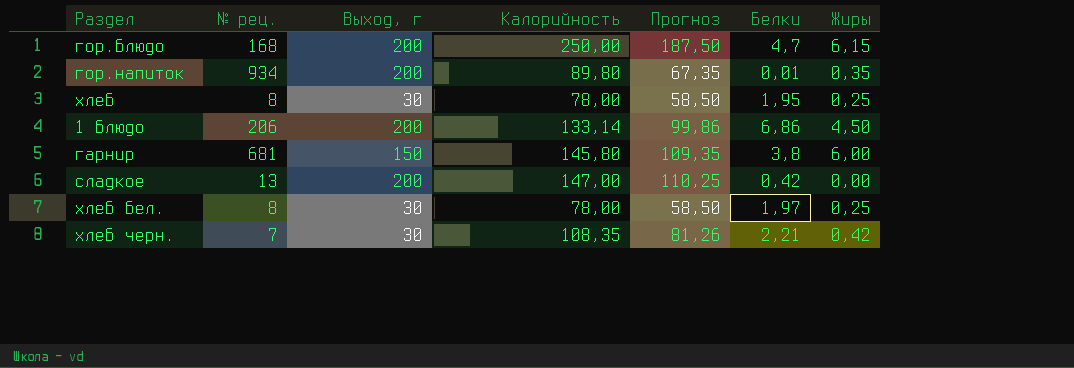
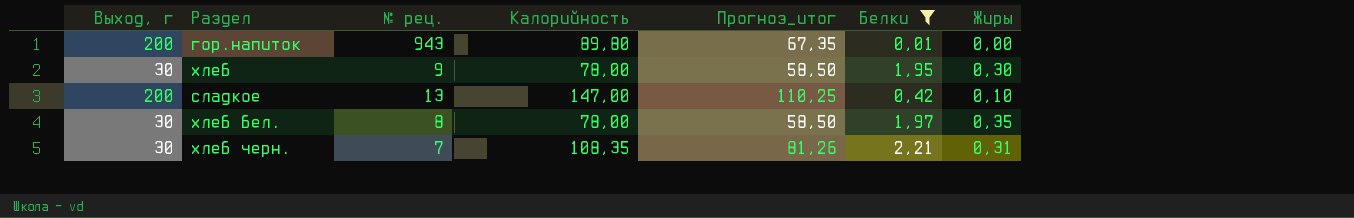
filter: none -> Белки <= 2,21
column Выход, г | position: 3 -> 1
column name: Прогноз -> Прогноз_итог
гор.напиток | № рец.: 934 -> 943
гор.напиток | Жиры: 0,35 -> 0,00
хлеб | № рец.: 8 -> 9
хлеб | Жиры: 0,25 -> 0,30
сладкое | Жиры: 0,00 -> 0,10
хлеб бел. | Жиры: 0,25 -> 0,35
хлеб черн. | Жиры: 0,42 -> 0,31

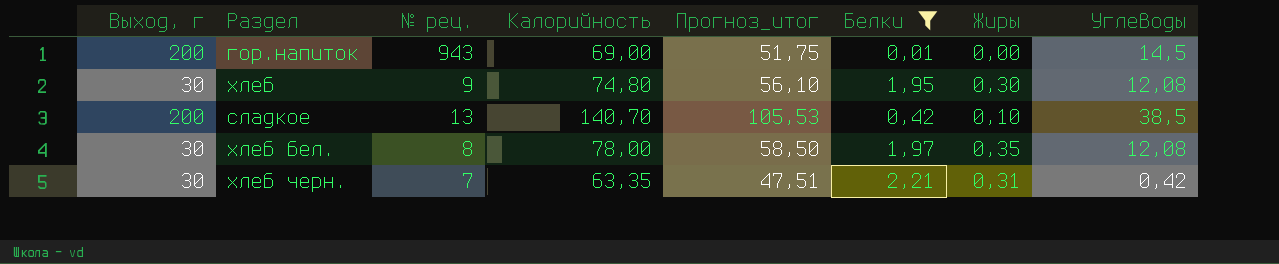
column Углеводы | position: none -> 8
гор.напиток | Калорийность: 89,80 -> 69,00
гор.напиток | Прогноз_итог: 67,35 -> 51,75
хлеб | Калорийность: 78,00 -> 74,80
хлеб | Прогноз_итог: 58,50 -> 56,10
сладкое | Калорийность: 147,00 -> 140,70
сладкое | Прогноз_итог: 110,25 -> 105,53
хлеб черн. | Калорийность: 108,35 -> 63,35
хлеб черн. | Прогноз_итог: 81,26 -> 47,51

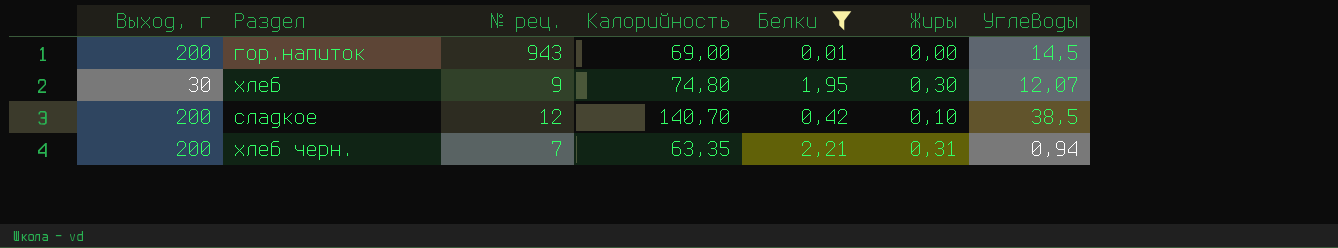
column Прогноз_итог | formula: [Калорийность] * 0,75 -> none
row хлеб бел.: 30 | 8 | 78,00 | 58,50 | 1,97 | 0,35 | 12,08 -> none
хлеб | Углеводы: 12,08 -> 12,07
сладкое | № рец.: 13 -> 12
хлеб черн. | Выход, г: 30 -> 200
хлеб черн. | Углеводы: 0,42 -> 0,94

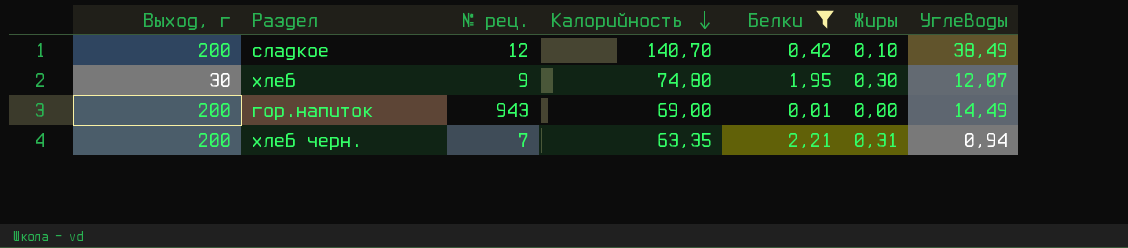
row order: none -> Калорийность descending
сладкое | Углеводы: 38,5 -> 38,49
гор.напиток | Углеводы: 14,5 -> 14,49

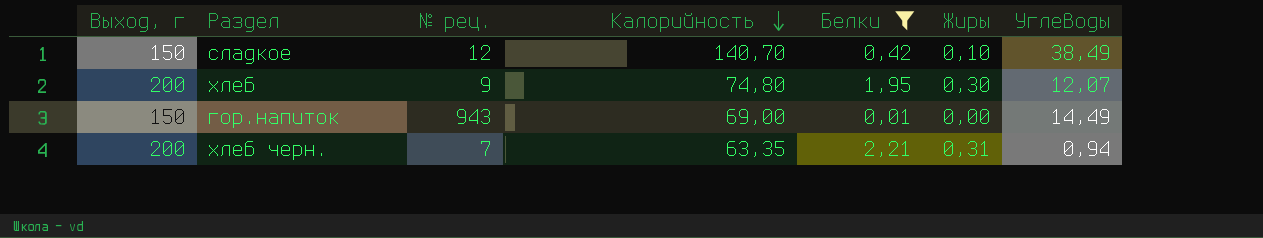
сладкое | Выход, г: 200 -> 150
хлеб | Выход, г: 30 -> 200
гор.напиток | Выход, г: 200 -> 150

